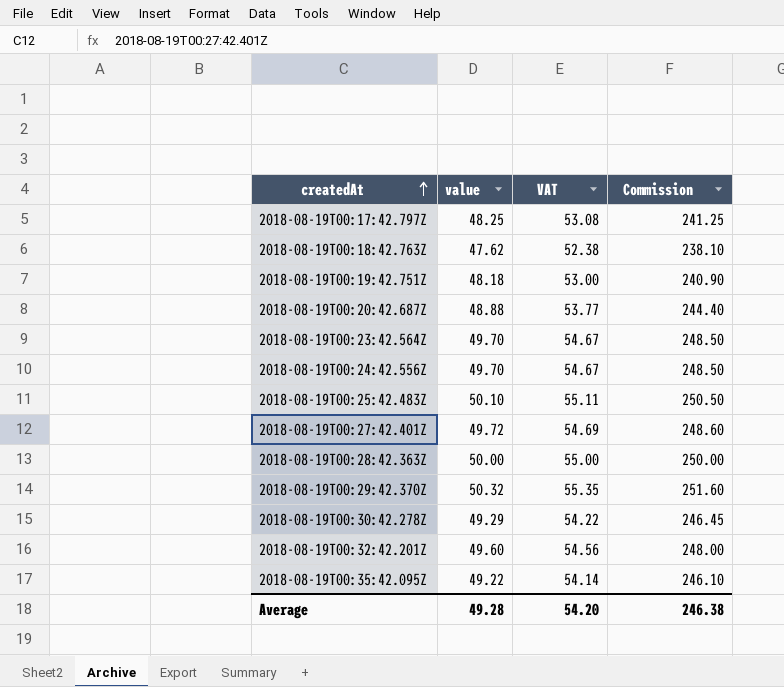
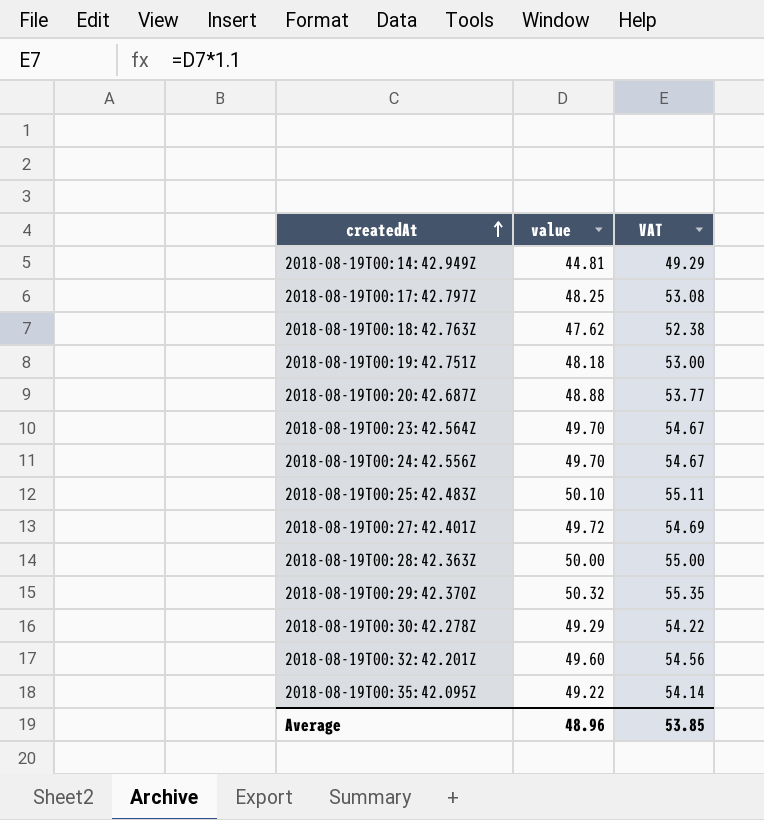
column Commission | formula: [value] * 5 -> none
row 2018-08-19T00:14:42.949Z: none -> 44.81 | 49.29
Average | value: 49.28 -> 48.96
Average | VAT: 54.20 -> 53.85

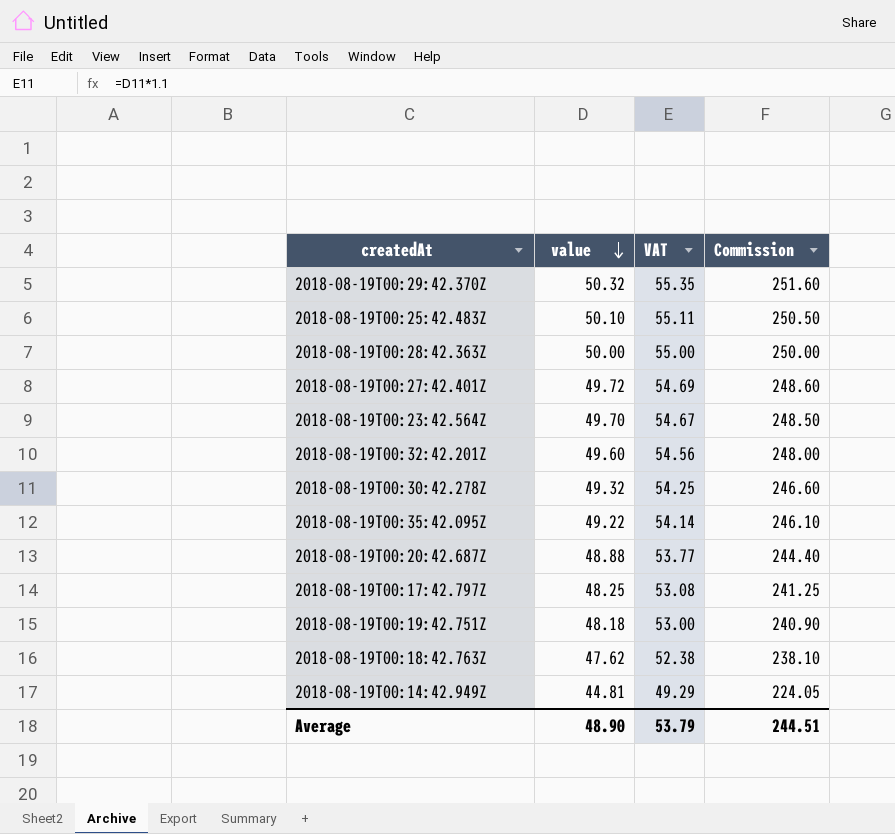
row order: createdAt ascending -> value descending
column Commission | formula: none -> [value] * 5
row 2018-08-19T00:24:42.556Z: 49.70 | 54.67 -> none
2018-08-19T00:30:42.278Z | value: 49.29 -> 49.32
2018-08-19T00:30:42.278Z | VAT: 54.22 -> 54.25
Average | value: 48.96 -> 48.90
Average | VAT: 53.85 -> 53.79

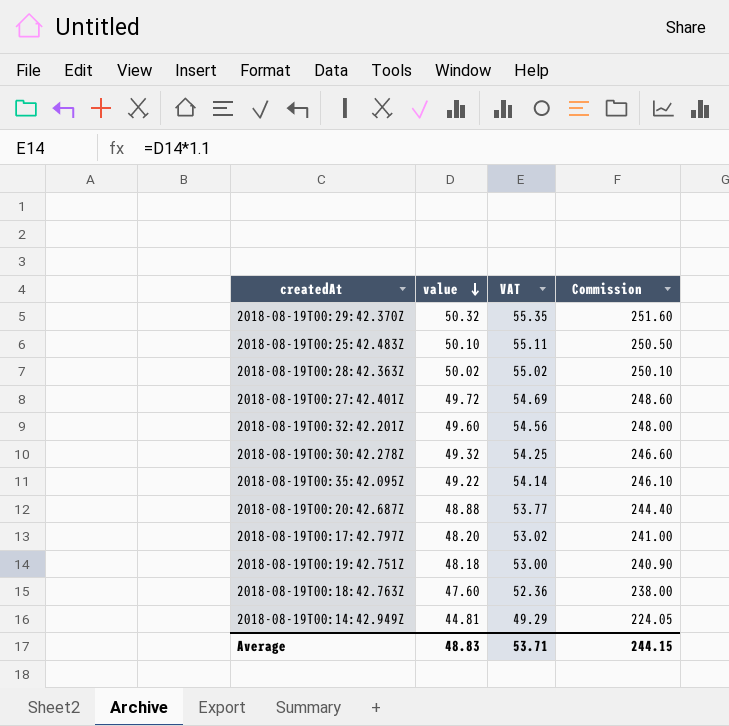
row 2018-08-19T00:23:42.564Z: 49.70 | 54.67 | 248.50 -> none
2018-08-19T00:28:42.363Z | value: 50.00 -> 50.02
2018-08-19T00:28:42.363Z | VAT: 55.00 -> 55.02
2018-08-19T00:28:42.363Z | Commission: 250.00 -> 250.10
2018-08-19T00:17:42.797Z | value: 48.25 -> 48.20
2018-08-19T00:17:42.797Z | VAT: 53.08 -> 53.02
2018-08-19T00:17:42.797Z | Commission: 241.25 -> 241.00
2018-08-19T00:18:42.763Z | value: 47.62 -> 47.60
2018-08-19T00:18:42.763Z | VAT: 52.38 -> 52.36
2018-08-19T00:18:42.763Z | Commission: 238.10 -> 238.00
Average | value: 48.90 -> 48.83
Average | VAT: 53.79 -> 53.71
Average | Commission: 244.51 -> 244.15

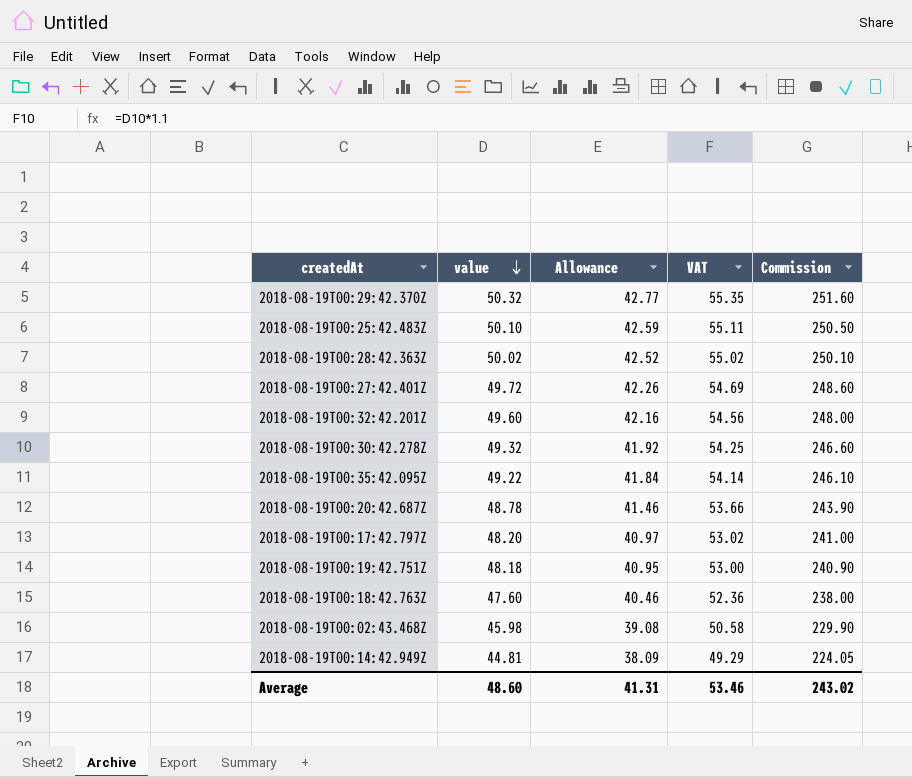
column Allowance | formula: none -> [value] * 0.85
2018-08-19T00:20:42.687Z | value: 48.88 -> 48.78
2018-08-19T00:20:42.687Z | VAT: 53.77 -> 53.66
2018-08-19T00:20:42.687Z | Commission: 244.40 -> 243.90
row 2018-08-19T00:02:43.468Z: none -> 45.98 | 39.08 | 50.58 | 229.90
Average | value: 48.83 -> 48.60
Average | VAT: 53.71 -> 53.46
Average | Commission: 244.15 -> 243.02

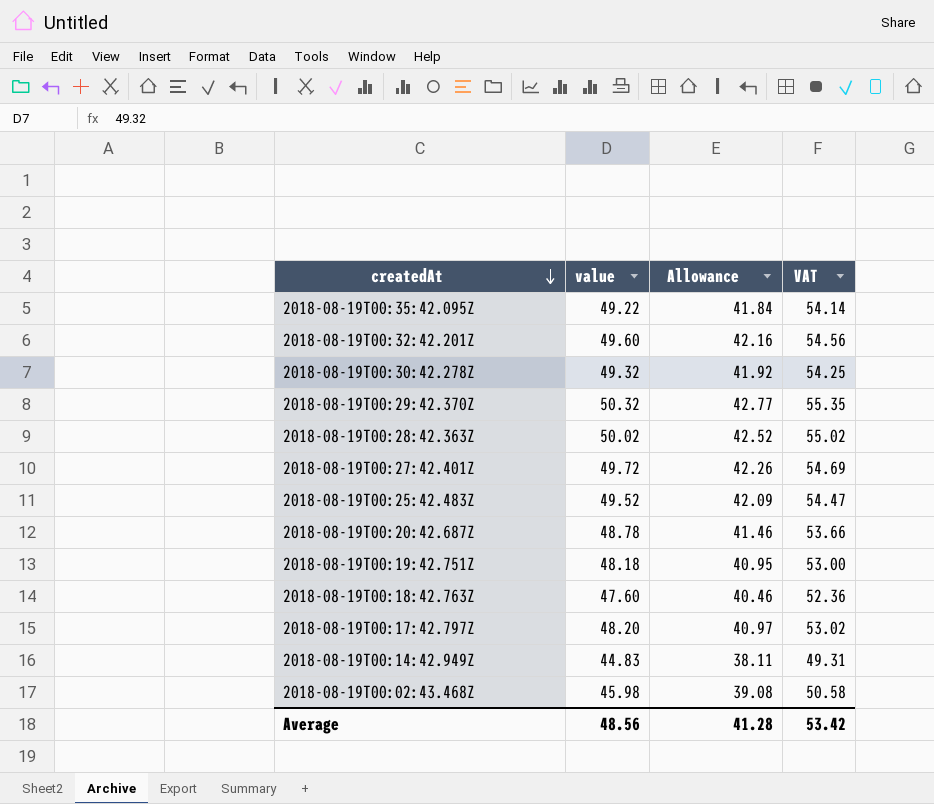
row order: value descending -> createdAt descending
column Commission | formula: [value] * 5 -> none
2018-08-19T00:25:42.483Z | value: 50.10 -> 49.52
2018-08-19T00:25:42.483Z | Allowance: 42.59 -> 42.09
2018-08-19T00:25:42.483Z | VAT: 55.11 -> 54.47
2018-08-19T00:14:42.949Z | value: 44.81 -> 44.83
2018-08-19T00:14:42.949Z | Allowance: 38.09 -> 38.11
2018-08-19T00:14:42.949Z | VAT: 49.29 -> 49.31
Average | value: 48.60 -> 48.56
Average | Allowance: 41.31 -> 41.28
Average | VAT: 53.46 -> 53.42

